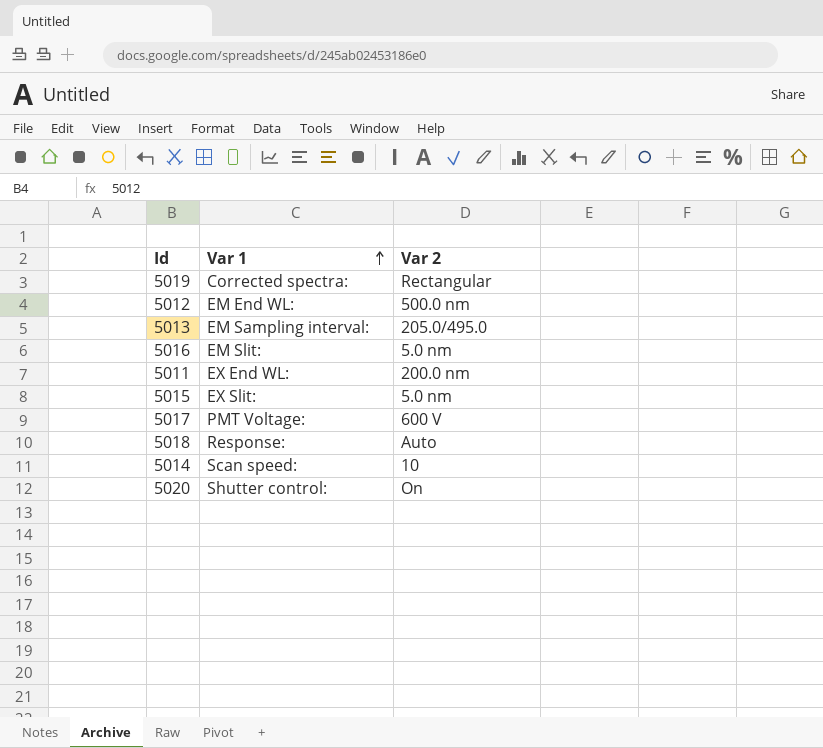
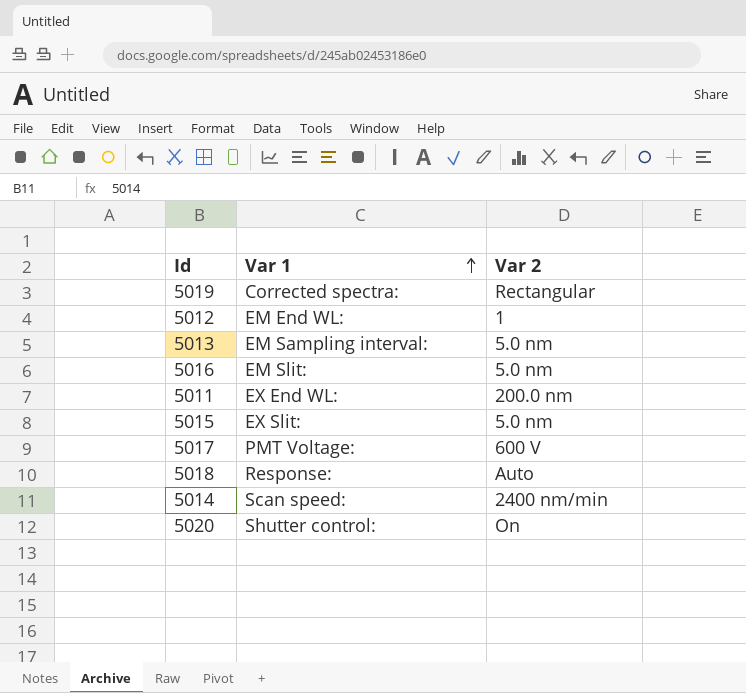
5012 | Var 2: 500.0 nm -> 1
5013 | Var 2: 205.0/495.0 -> 5.0 nm
5014 | Var 2: 10 -> 2400 nm/min

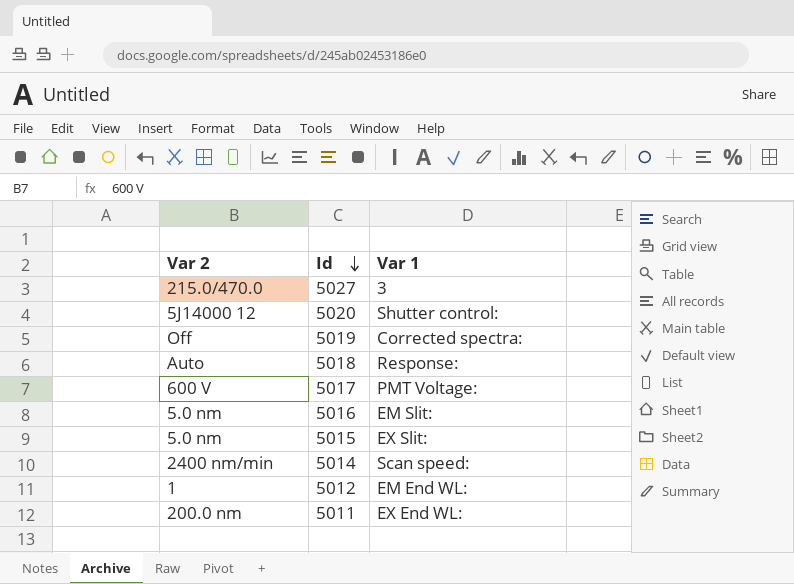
row order: Var 1 ascending -> Id descending
column Var 2 | position: 3 -> 1
row 5013: EM Sampling interval: | 5.0 nm -> none
row 5027: none -> 215.0/470.0 | 3
5020 | Var 2: On -> 5J14000 12
5019 | Var 2: Rectangular -> Off

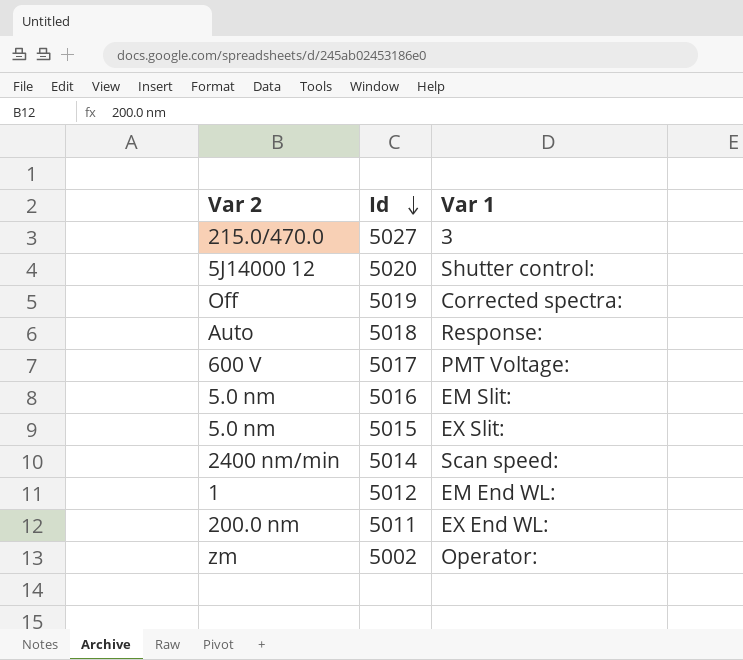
row 5002: none -> zm | Operator:

